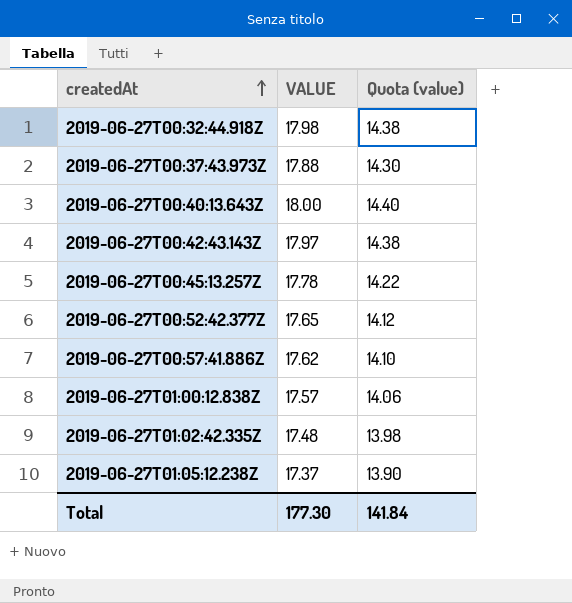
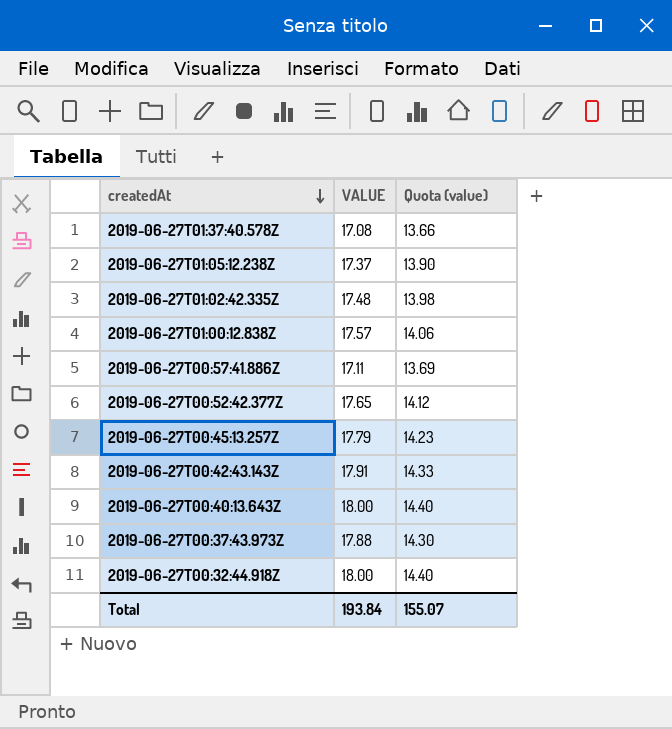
row order: createdAt ascending -> createdAt descending
row 2019-06-27T01:37:40.578Z: none -> 17.08 | 13.66
2019-06-27T00:57:41.886Z | VALUE: 17.62 -> 17.11
2019-06-27T00:57:41.886Z | Quota (value): 14.10 -> 13.69
2019-06-27T00:45:13.257Z | VALUE: 17.78 -> 17.79
2019-06-27T00:45:13.257Z | Quota (value): 14.22 -> 14.23
2019-06-27T00:42:43.143Z | VALUE: 17.97 -> 17.91
2019-06-27T00:42:43.143Z | Quota (value): 14.38 -> 14.33
2019-06-27T00:32:44.918Z | VALUE: 17.98 -> 18.00
2019-06-27T00:32:44.918Z | Quota (value): 14.38 -> 14.40
Total | VALUE: 177.30 -> 193.84
Total | Quota (value): 141.84 -> 155.07

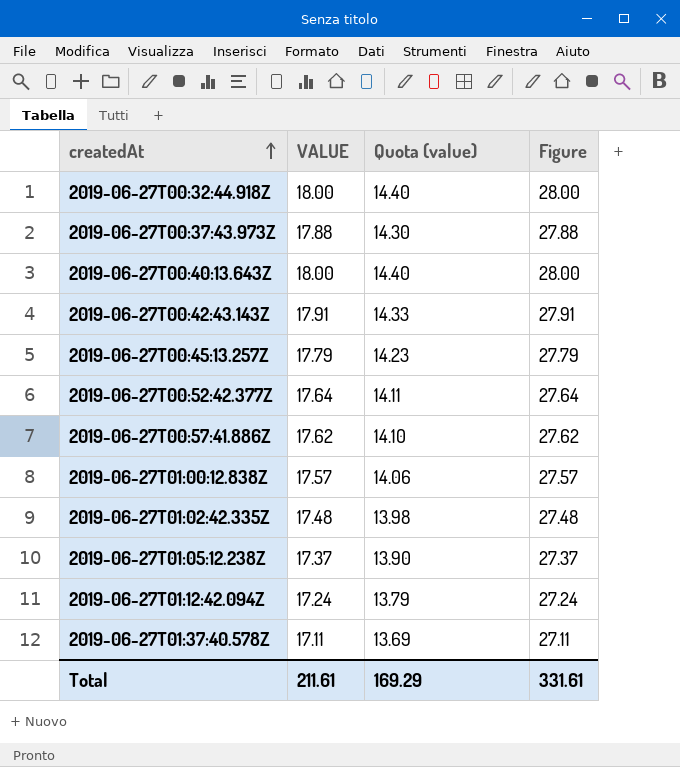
row order: createdAt descending -> createdAt ascending
column Figure | formula: none -> [VALUE] + 10
2019-06-27T00:52:42.377Z | VALUE: 17.65 -> 17.64
2019-06-27T00:52:42.377Z | Quota (value): 14.12 -> 14.11
2019-06-27T00:57:41.886Z | VALUE: 17.11 -> 17.62
2019-06-27T00:57:41.886Z | Quota (value): 13.69 -> 14.10
row 2019-06-27T01:12:42.094Z: none -> 17.24 | 13.79 | 27.24
2019-06-27T01:37:40.578Z | VALUE: 17.08 -> 17.11
2019-06-27T01:37:40.578Z | Quota (value): 13.66 -> 13.69
Total | VALUE: 193.84 -> 211.61
Total | Quota (value): 155.07 -> 169.29

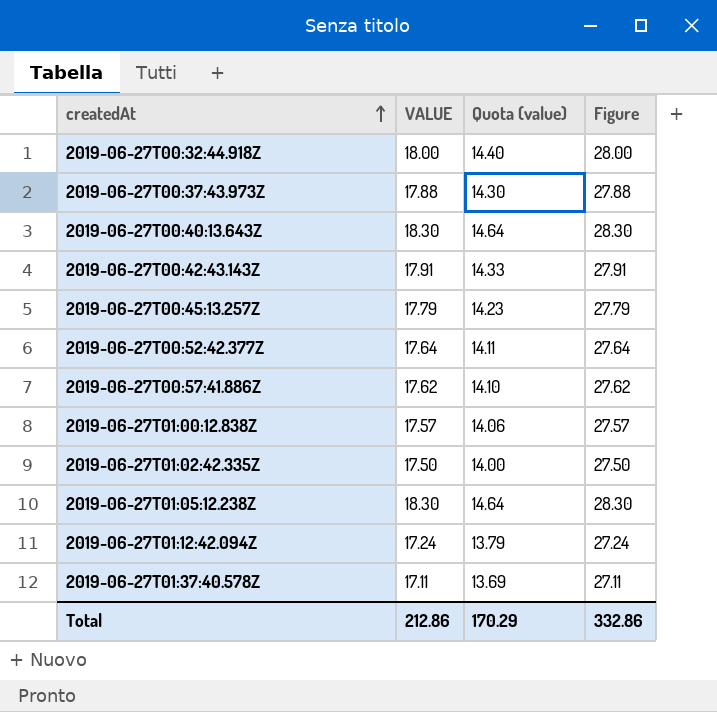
2019-06-27T00:40:13.643Z | VALUE: 18.00 -> 18.30
2019-06-27T00:40:13.643Z | Quota (value): 14.40 -> 14.64
2019-06-27T00:40:13.643Z | Figure: 28.00 -> 28.30
2019-06-27T01:02:42.335Z | VALUE: 17.48 -> 17.50
2019-06-27T01:02:42.335Z | Quota (value): 13.98 -> 14.00
2019-06-27T01:02:42.335Z | Figure: 27.48 -> 27.50
2019-06-27T01:05:12.238Z | VALUE: 17.37 -> 18.30
2019-06-27T01:05:12.238Z | Quota (value): 13.90 -> 14.64
2019-06-27T01:05:12.238Z | Figure: 27.37 -> 28.30
Total | VALUE: 211.61 -> 212.86
Total | Quota (value): 169.29 -> 170.29
Total | Figure: 331.61 -> 332.86

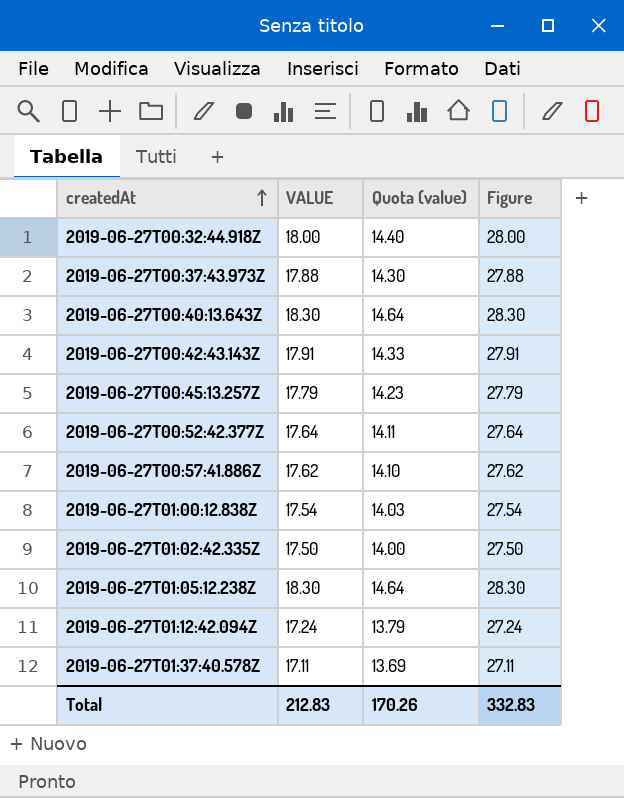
2019-06-27T01:00:12.838Z | VALUE: 17.57 -> 17.54
2019-06-27T01:00:12.838Z | Quota (value): 14.06 -> 14.03
2019-06-27T01:00:12.838Z | Figure: 27.57 -> 27.54
Total | VALUE: 212.86 -> 212.83
Total | Quota (value): 170.29 -> 170.26
Total | Figure: 332.86 -> 332.83

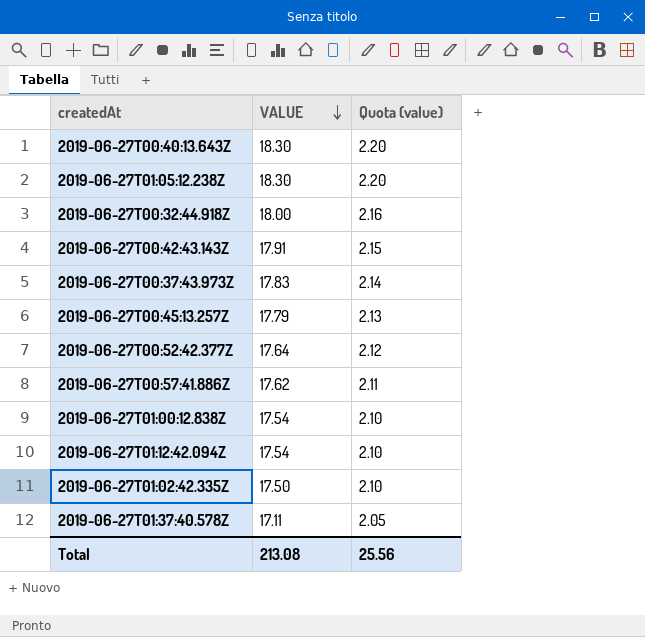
row order: createdAt ascending -> VALUE descending
column Figure | formula: [VALUE] + 10 -> none
column Quota (value) | formula: [VALUE] * 0.8 -> [VALUE] * 0.12
2019-06-27T00:37:43.973Z | VALUE: 17.88 -> 17.83
2019-06-27T01:12:42.094Z | VALUE: 17.24 -> 17.54
Total | VALUE: 212.83 -> 213.08
Total | Quota (value): 170.26 -> 25.56

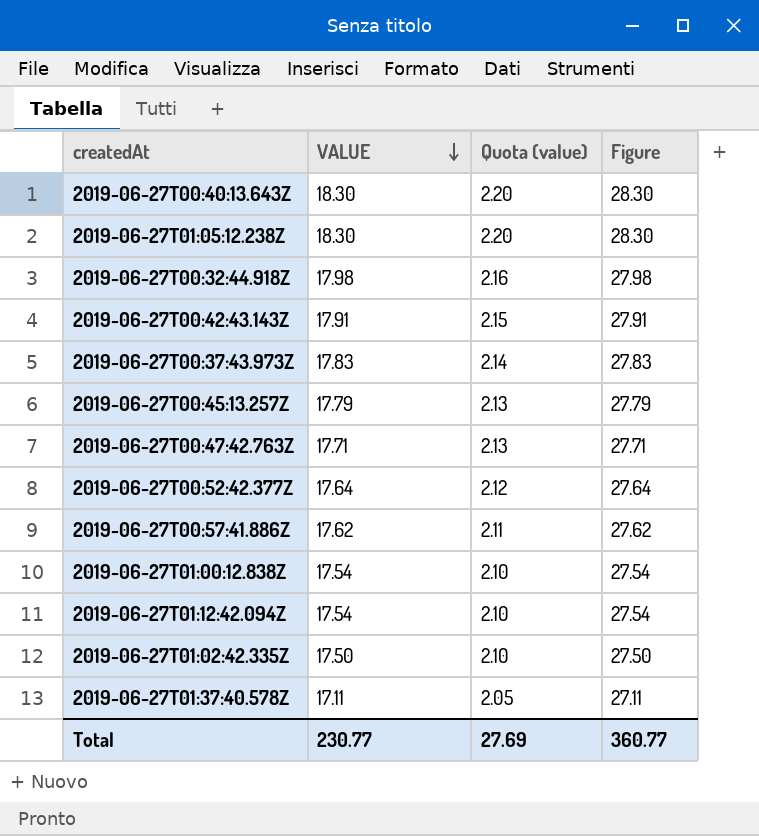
column Figure | formula: none -> [VALUE] + 10
2019-06-27T00:32:44.918Z | VALUE: 18.00 -> 17.98
row 2019-06-27T00:47:42.763Z: none -> 17.71 | 2.13 | 27.71
Total | VALUE: 213.08 -> 230.77
Total | Quota (value): 25.56 -> 27.69

